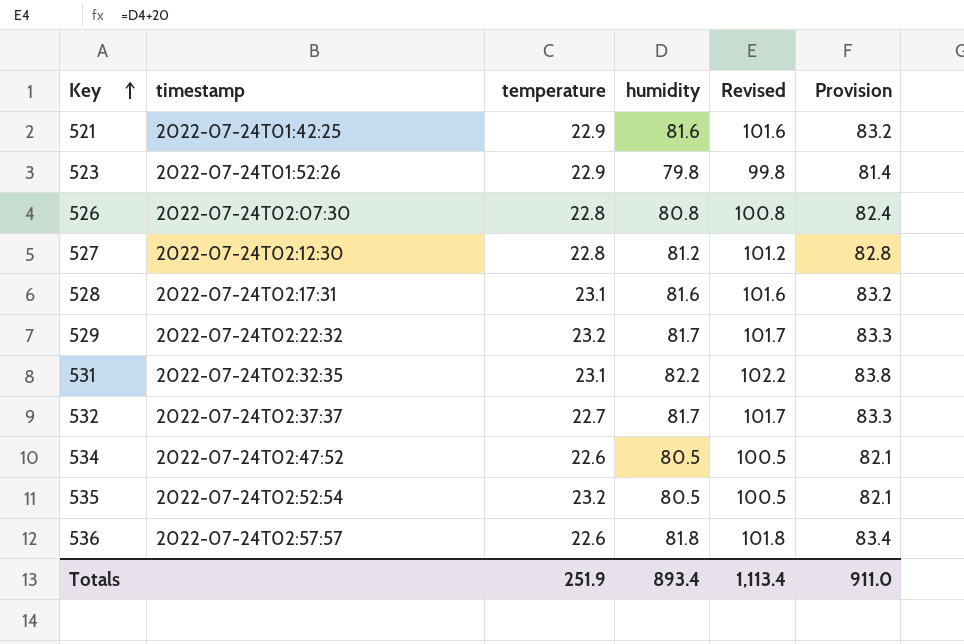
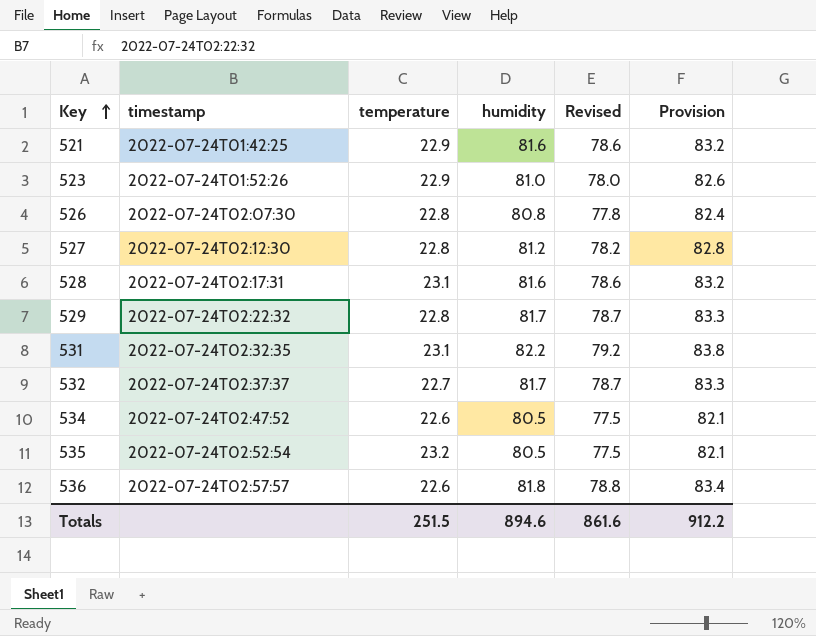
column Revised | formula: [humidity] + 20 -> [humidity] - 3
523 | humidity: 79.8 -> 81.0
523 | Provision: 81.4 -> 82.6
529 | temperature: 23.2 -> 22.8
Totals | temperature: 251.9 -> 251.5
Totals | humidity: 893.4 -> 894.6
Totals | Revised: 1,113.4 -> 861.6
Totals | Provision: 911.0 -> 912.2

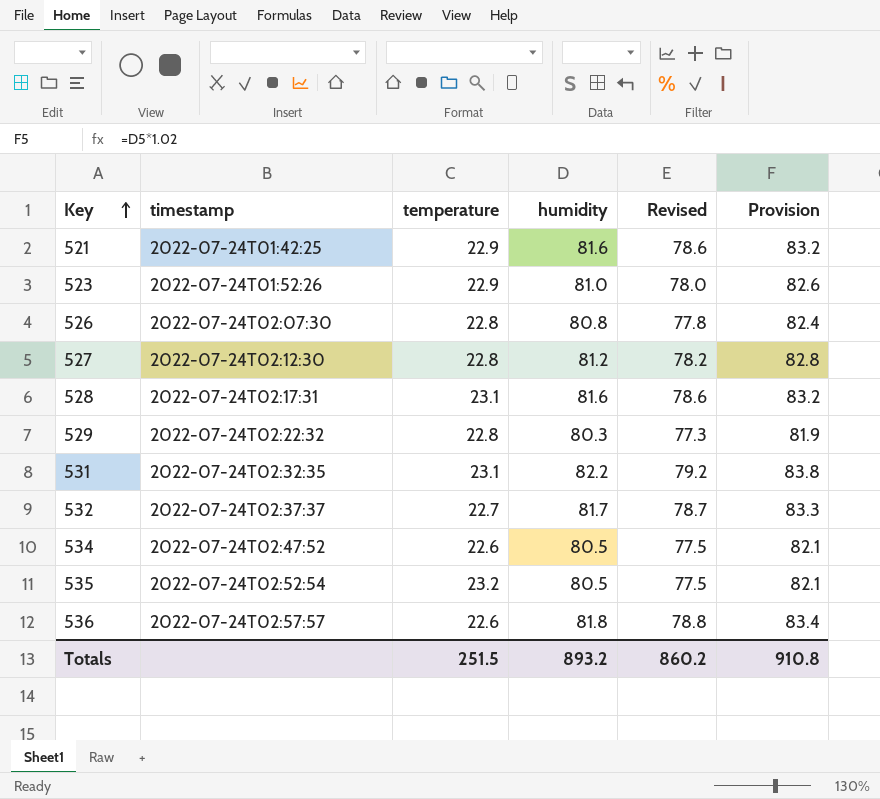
529 | humidity: 81.7 -> 80.3
529 | Revised: 78.7 -> 77.3
529 | Provision: 83.3 -> 81.9
Totals | humidity: 894.6 -> 893.2
Totals | Revised: 861.6 -> 860.2
Totals | Provision: 912.2 -> 910.8

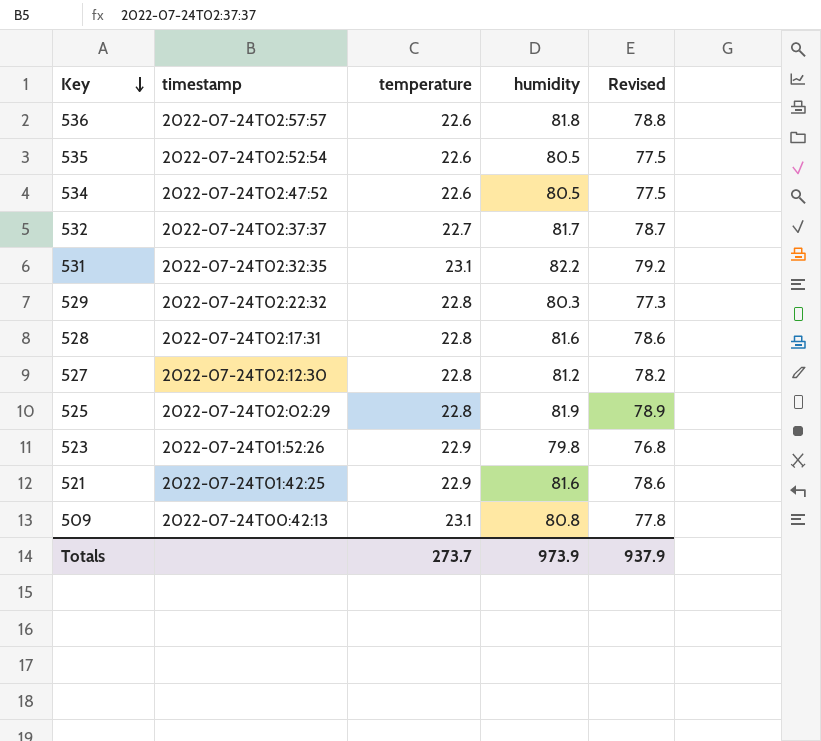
row order: Key ascending -> Key descending
column Provision | formula: [humidity] * 1.02 -> none
row 526: 2022-07-24T02:07:30 | 22.8 | 80.8 | 77.8 | 82.4 -> none
535 | temperature: 23.2 -> 22.6
528 | temperature: 23.1 -> 22.8
row 525: none -> 2022-07-24T02:02:29 | 22.8 | 81.9 | 78.9
523 | humidity: 81.0 -> 79.8
523 | Revised: 78.0 -> 76.8
row 509: none -> 2022-07-24T00:42:13 | 23.1 | 80.8 | 77.8
Totals | temperature: 251.5 -> 273.7
Totals | humidity: 893.2 -> 973.9
Totals | Revised: 860.2 -> 937.9

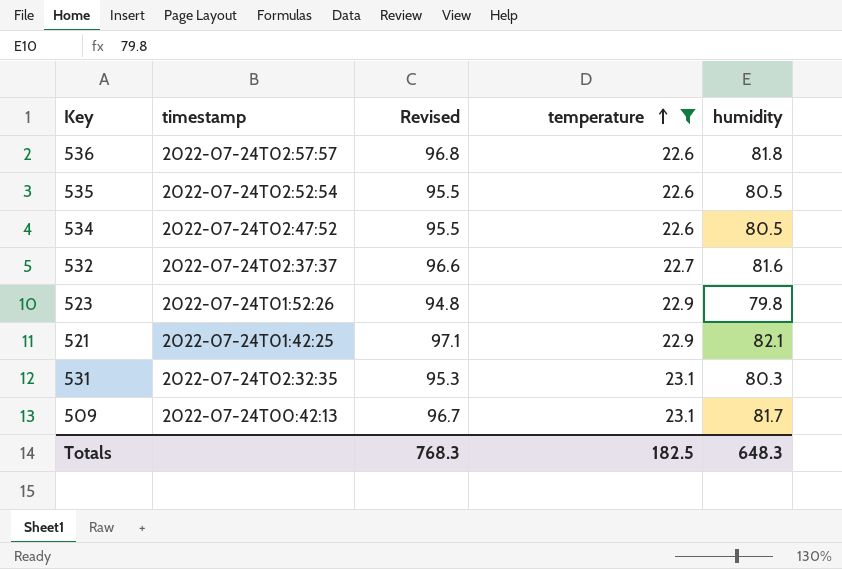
filter: none -> temperature != 22.8
row order: Key descending -> temperature ascending
column Revised | formula: [humidity] - 3 -> [humidity] + 15
column Revised | position: 5 -> 3
532 | humidity: 81.7 -> 81.6
521 | humidity: 81.6 -> 82.1
531 | humidity: 82.2 -> 80.3
509 | humidity: 80.8 -> 81.7
Totals | Revised: 937.9 -> 768.3
Totals | temperature: 273.7 -> 182.5
Totals | humidity: 973.9 -> 648.3

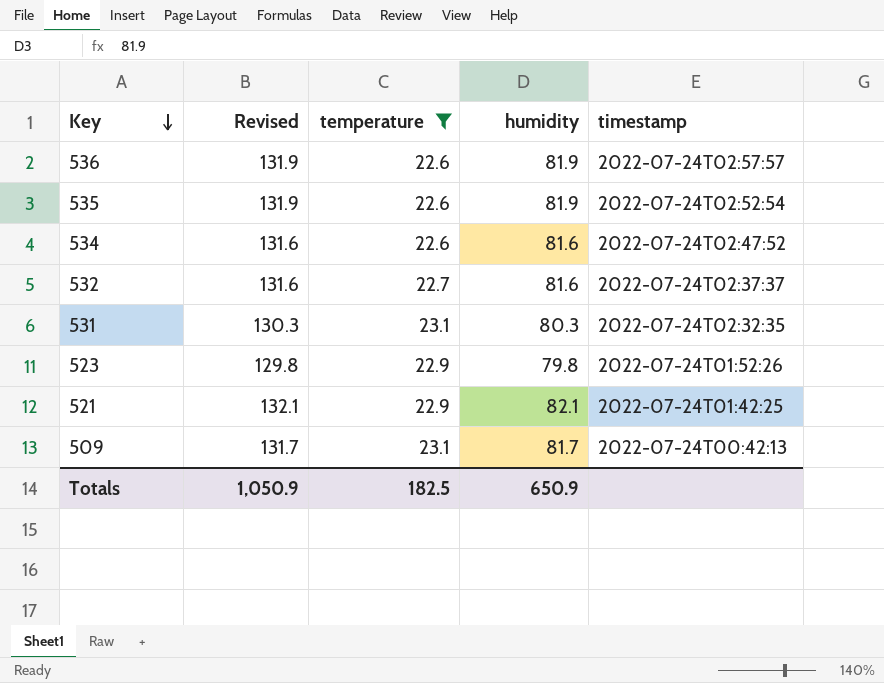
row order: temperature ascending -> Key descending
column Revised | formula: [humidity] + 15 -> [humidity] + 50
column timestamp | position: 2 -> 5
536 | humidity: 81.8 -> 81.9
535 | humidity: 80.5 -> 81.9
534 | humidity: 80.5 -> 81.6
Totals | Revised: 768.3 -> 1,050.9
Totals | humidity: 648.3 -> 650.9

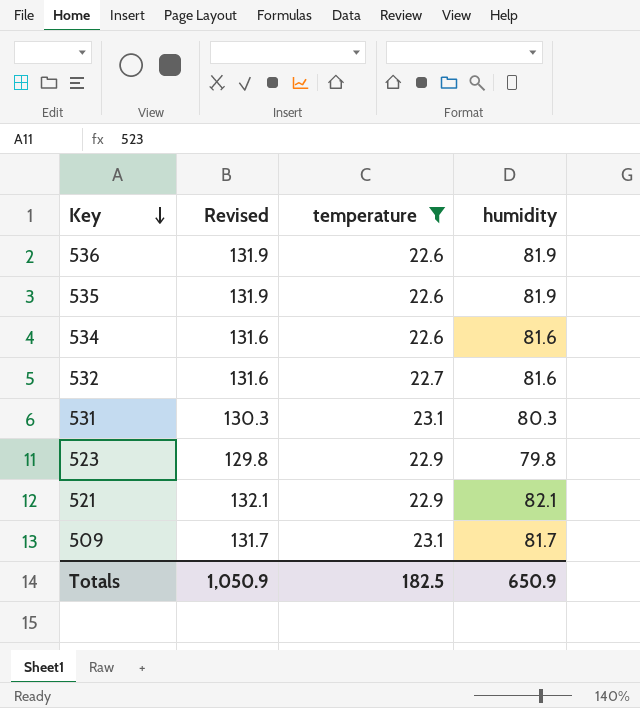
column timestamp | position: 5 -> none

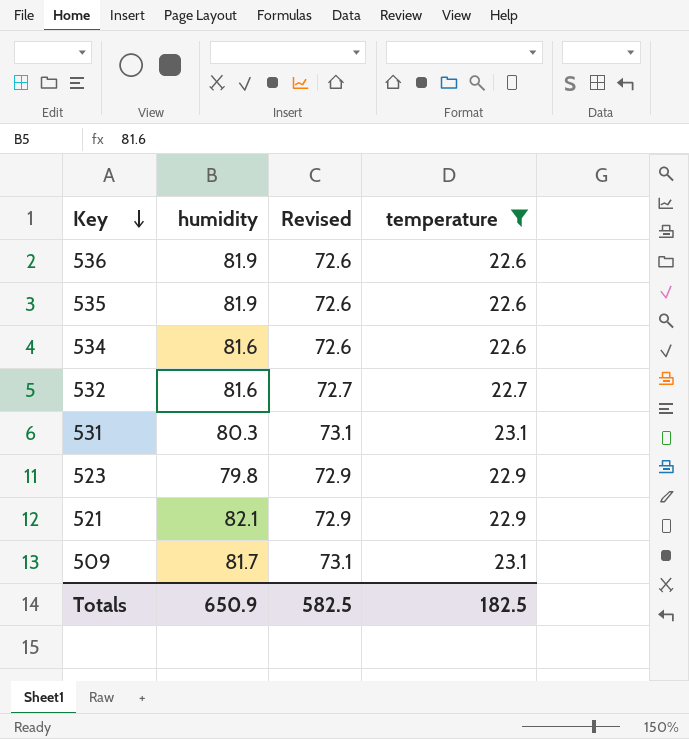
column humidity | position: 4 -> 2
column Revised | formula: [humidity] + 50 -> [temperature] + 50
Totals | Revised: 1,050.9 -> 582.5

